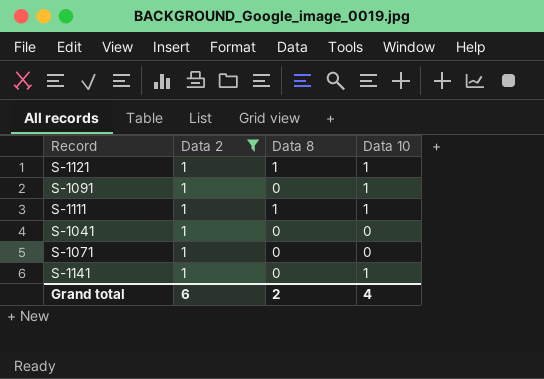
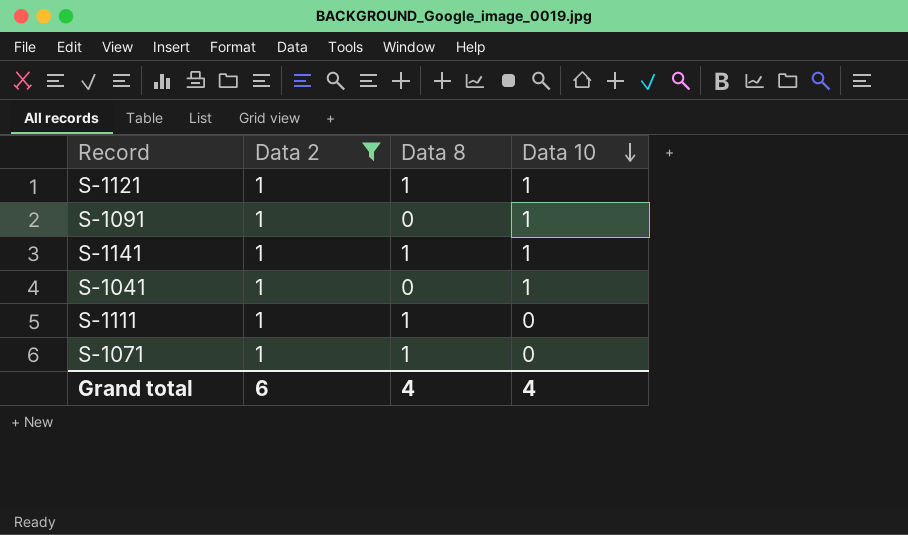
row order: none -> Data 10 descending
S-1141 | Data 8: 0 -> 1
S-1041 | Data 10: 0 -> 1
S-1111 | Data 10: 1 -> 0
S-1071 | Data 8: 0 -> 1
Grand total | Data 8: 2 -> 4

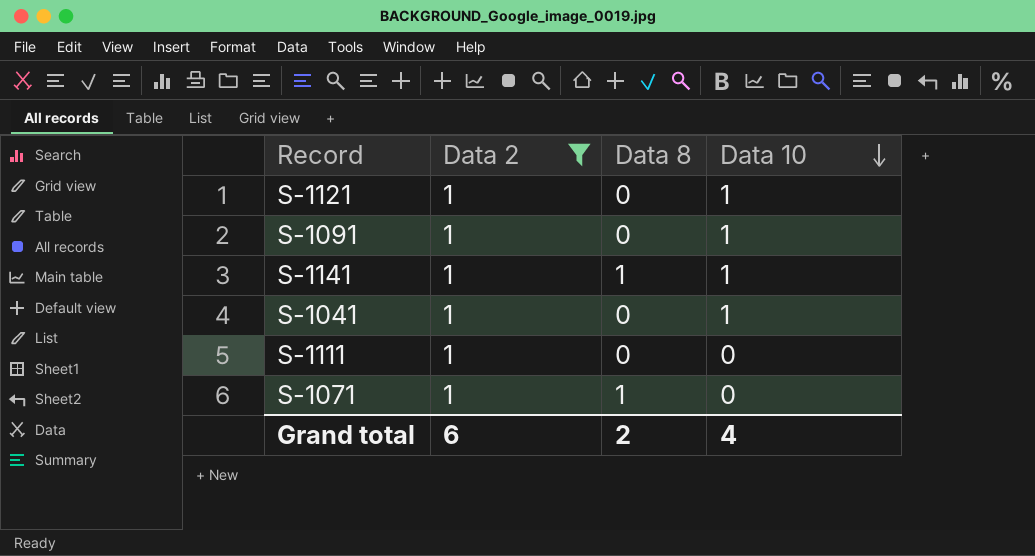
S-1121 | Data 8: 1 -> 0
S-1111 | Data 8: 1 -> 0
Grand total | Data 8: 4 -> 2

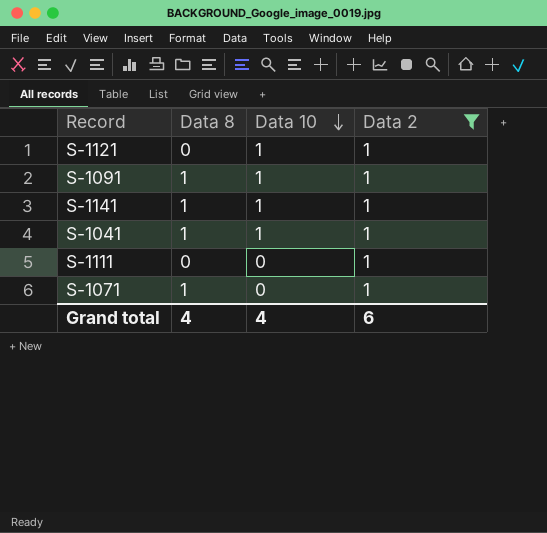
column Data 2 | position: 2 -> 4
S-1091 | Data 8: 0 -> 1
S-1041 | Data 8: 0 -> 1
Grand total | Data 8: 2 -> 4

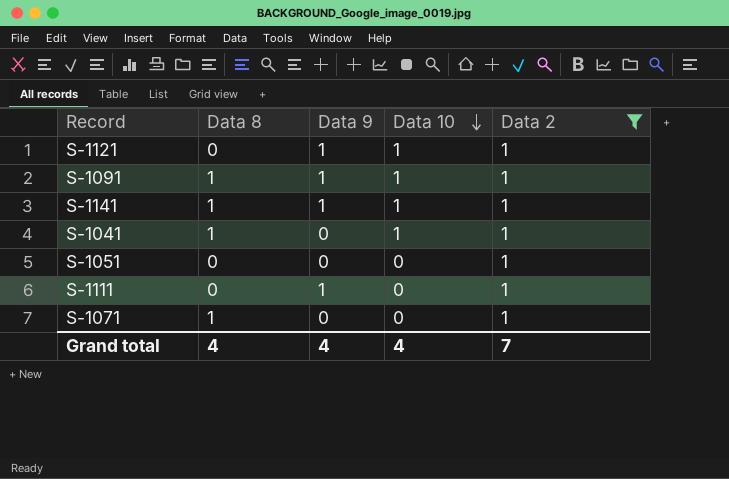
column Data 9 | position: none -> 3
row S-1051: none -> 0 | 0 | 0 | 1
Grand total | Data 2: 6 -> 7

